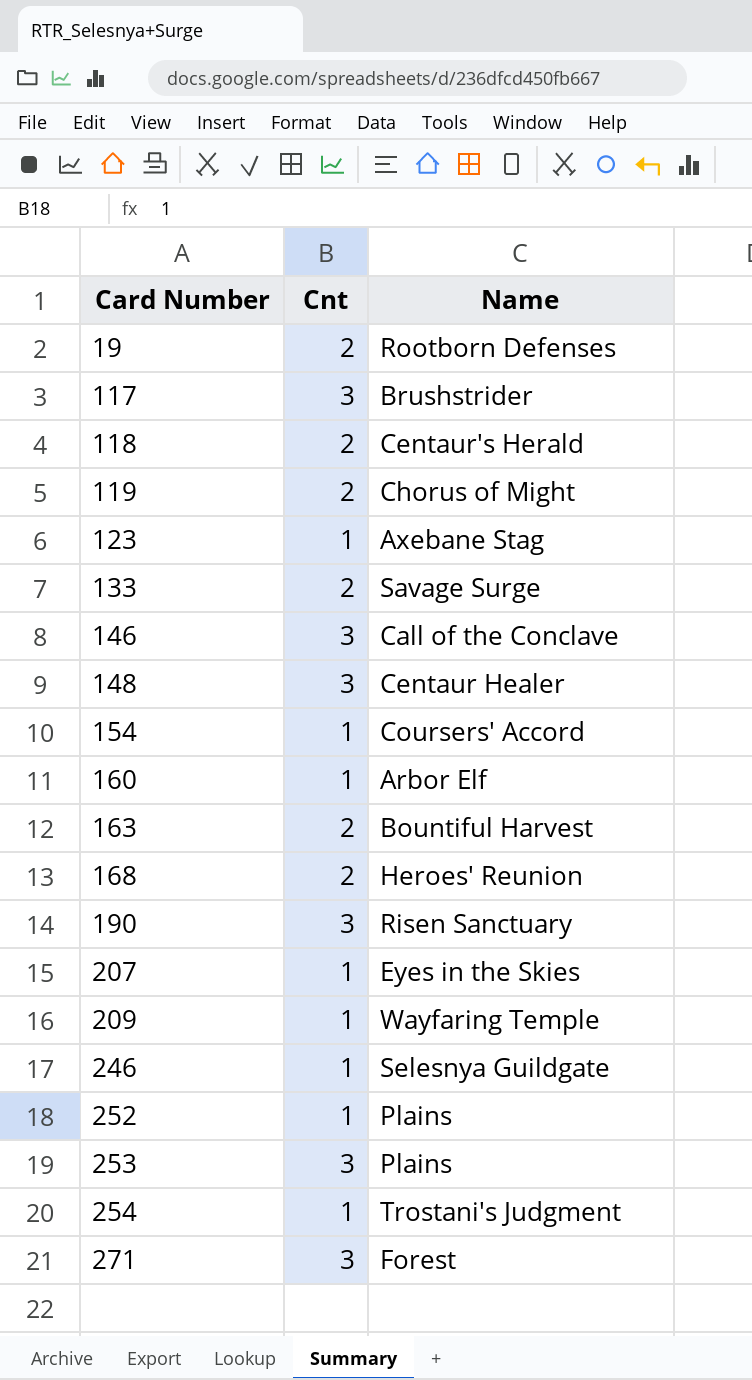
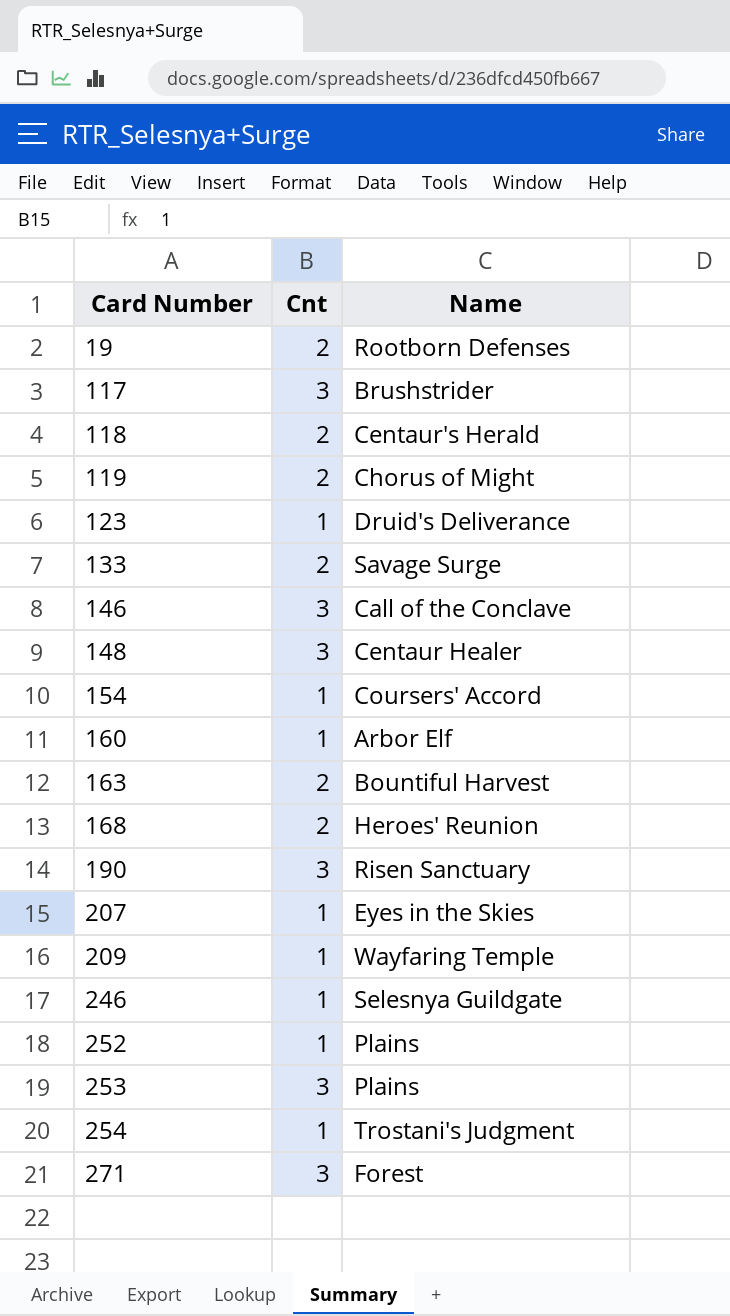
123 | Name: Axebane Stag -> Druid's Deliverance

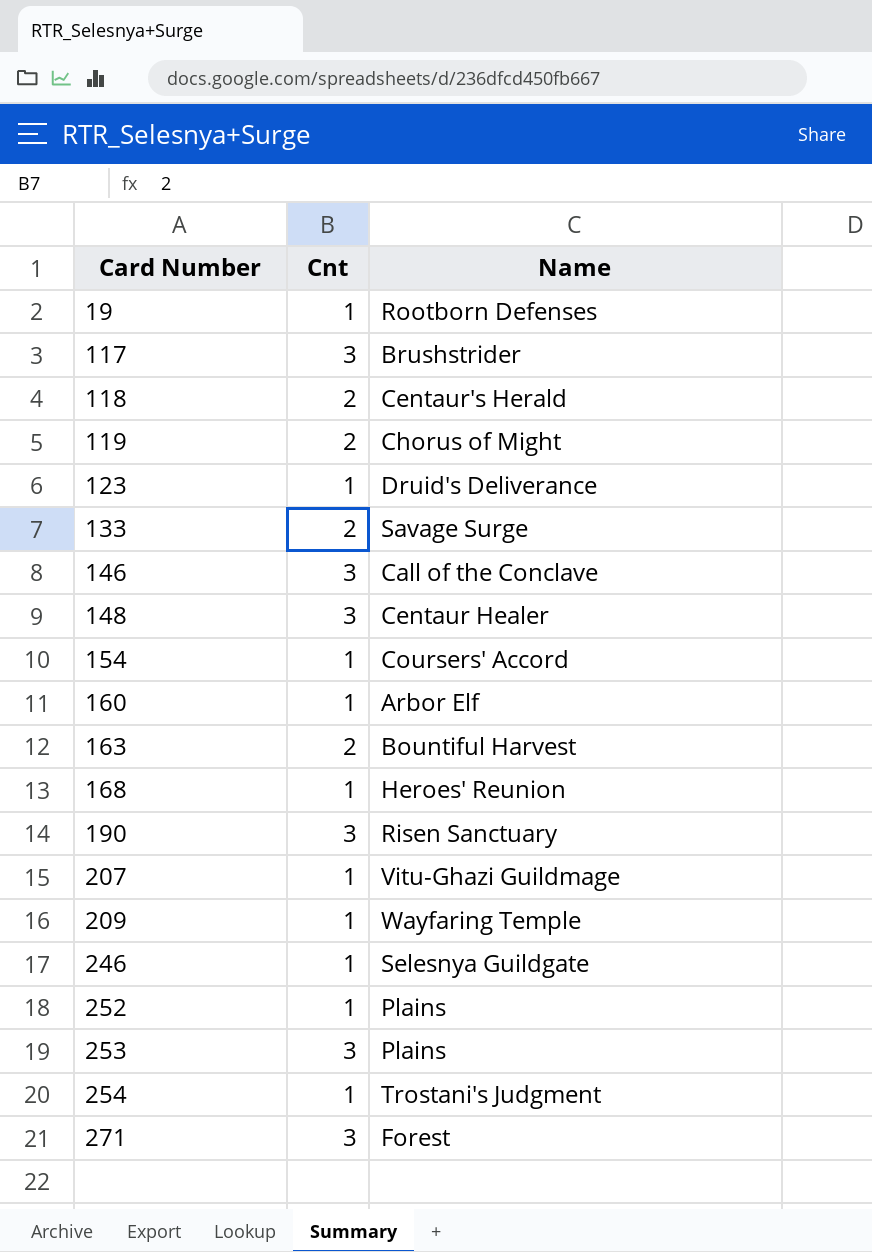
19 | Cnt: 2 -> 1
168 | Cnt: 2 -> 1
207 | Name: Eyes in the Skies -> Vitu-Ghazi Guildmage

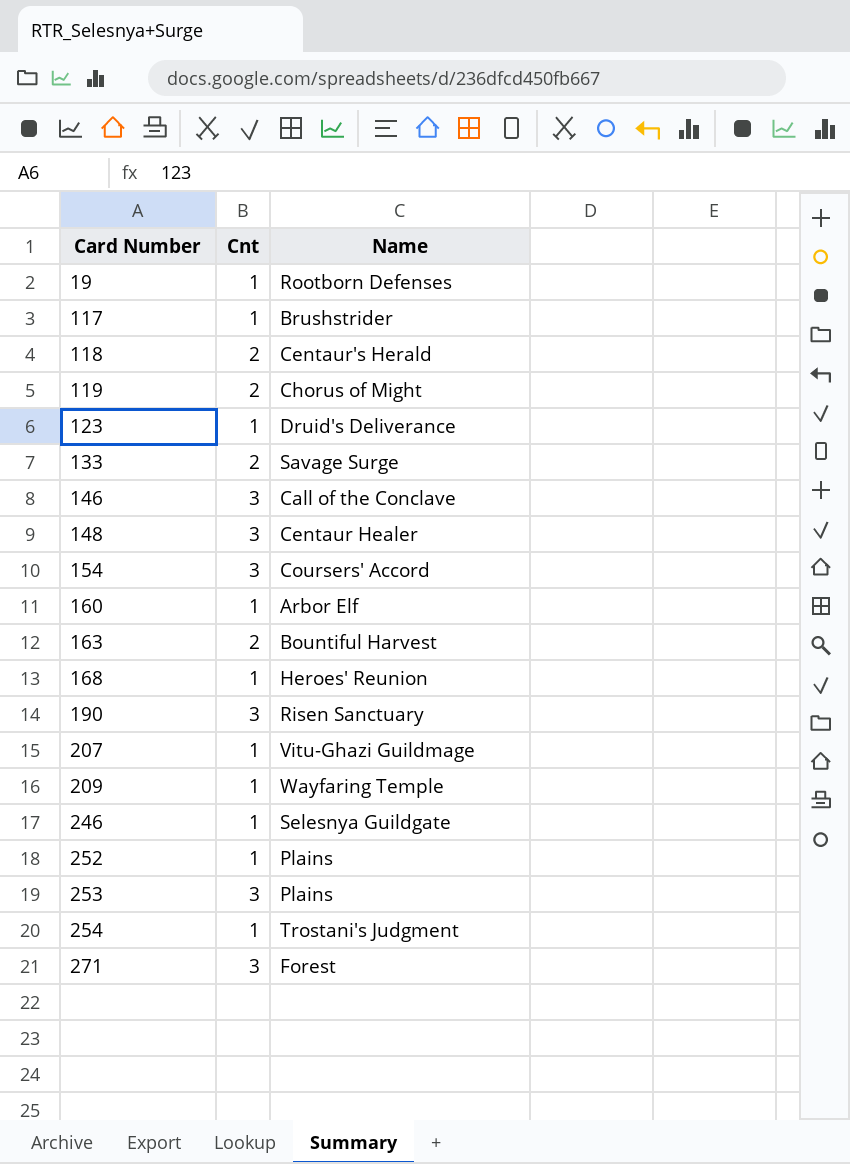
117 | Cnt: 3 -> 1
154 | Cnt: 1 -> 3

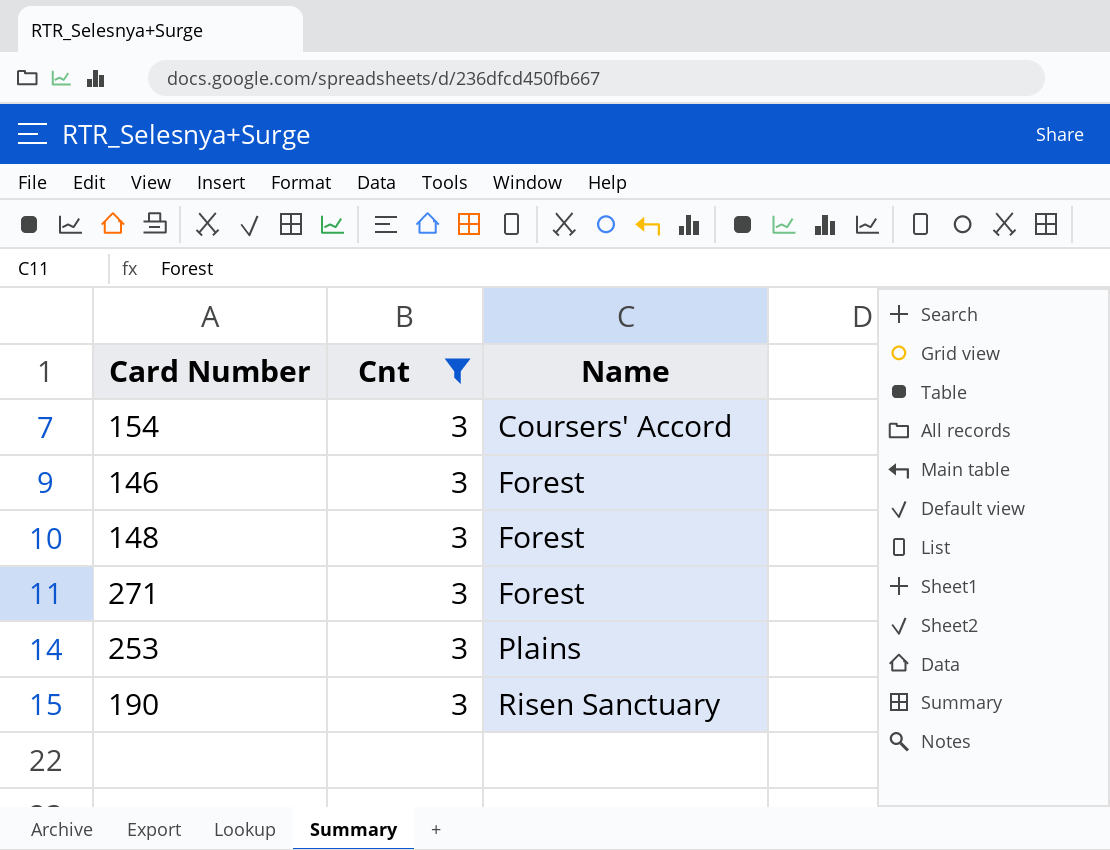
filter: none -> Cnt = 3
row order: Card Number ascending -> Name ascending
146 | Name: Call of the Conclave -> Forest
148 | Name: Centaur Healer -> Forest

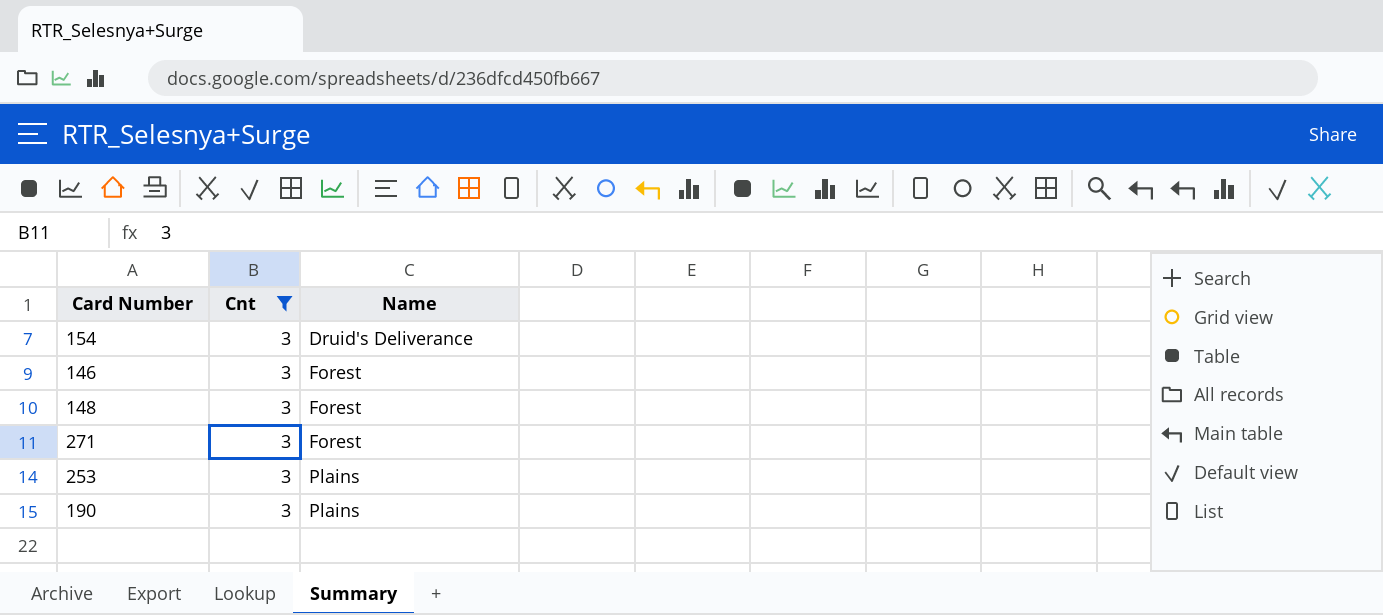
154 | Name: Coursers' Accord -> Druid's Deliverance
190 | Name: Risen Sanctuary -> Plains

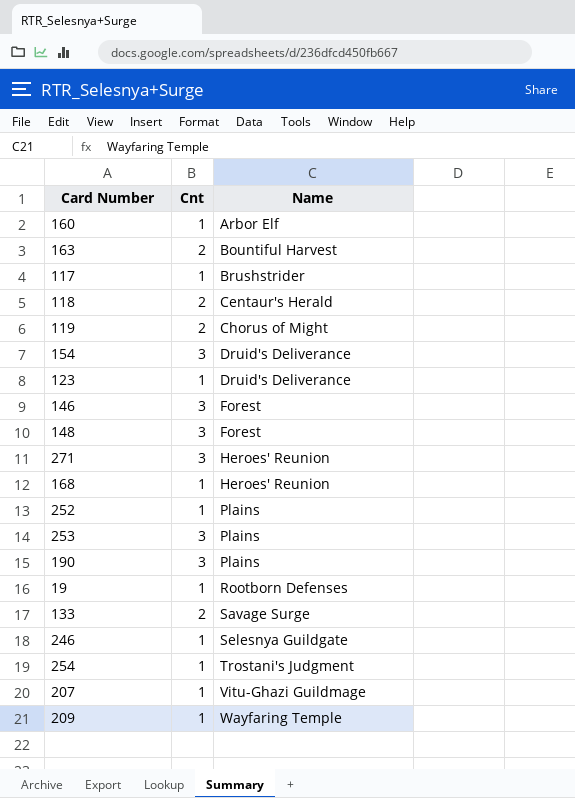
filter: Cnt = 3 -> none
271 | Name: Forest -> Heroes' Reunion

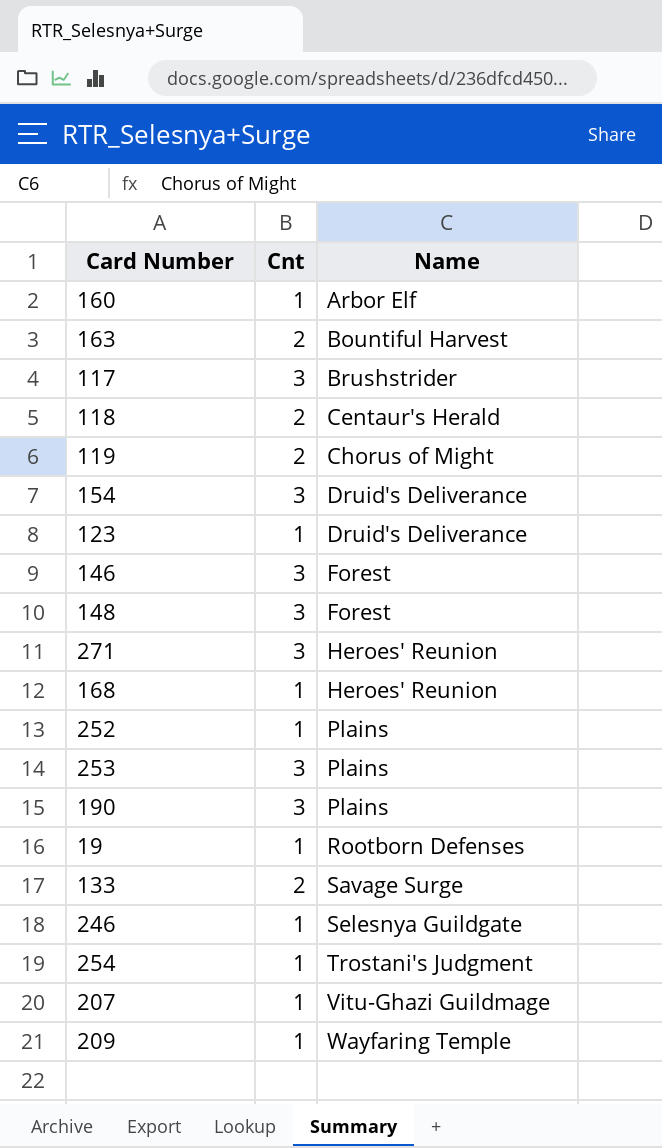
117 | Cnt: 1 -> 3

